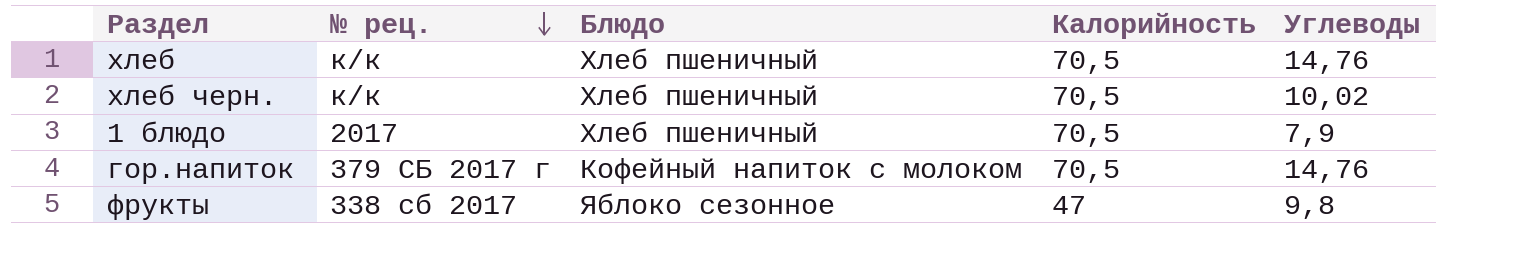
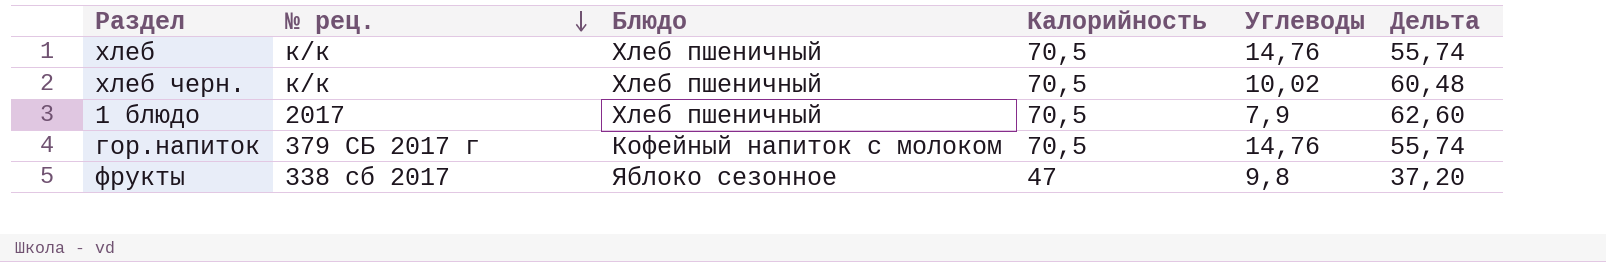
column Дельта | formula: none -> [Калорийность] - [Углеводы]

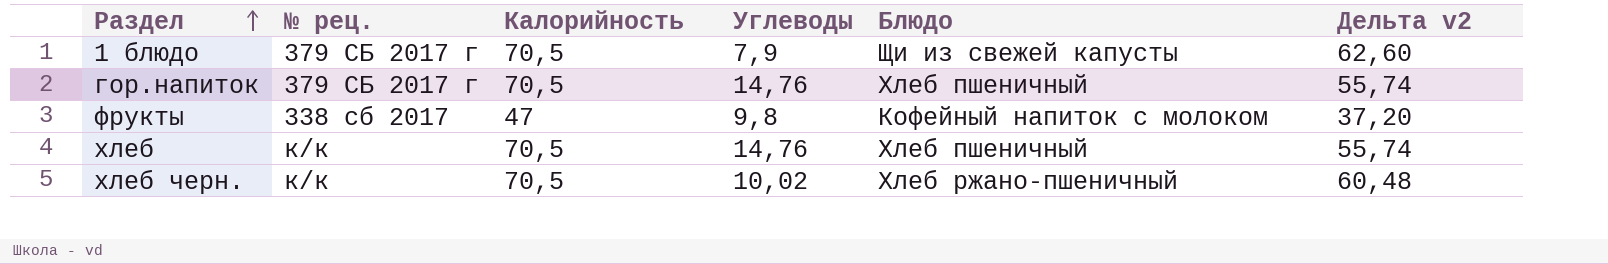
row order: № рец. descending -> Раздел ascending
column Блюдо | position: 3 -> 5
column name: Дельта -> Дельта v2
1 блюдо | № рец.: 2017 -> 379 СБ 2017 г
1 блюдо | Блюдо: Хлеб пшеничный -> Щи из свежей капусты
гор.напиток | Блюдо: Кофейный напиток с молоком -> Хлеб пшеничный
фрукты | Блюдо: Яблоко сезонное -> Кофейный напиток с молоком
хлеб черн. | Блюдо: Хлеб пшеничный -> Хлеб ржано-пшеничный

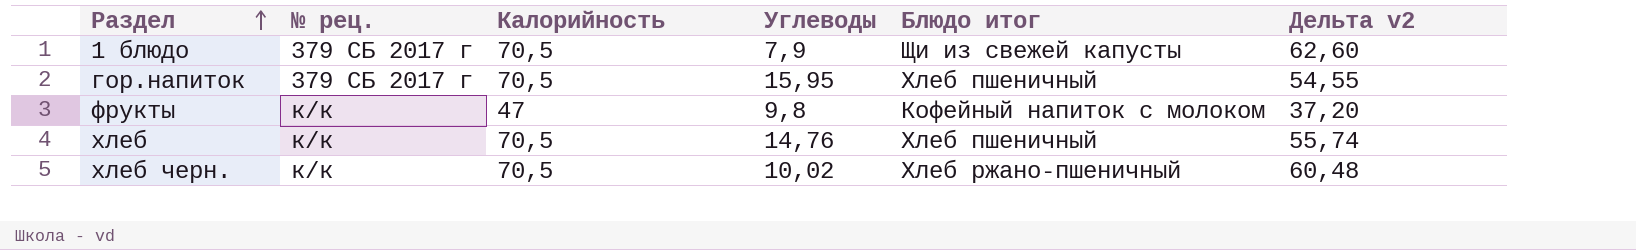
column name: Блюдо -> Блюдо итог
гор.напиток | Углеводы: 14,76 -> 15,95
гор.напиток | Дельта v2: 55,74 -> 54,55
фрукты | № рец.: 338 сб 2017 -> к/к

